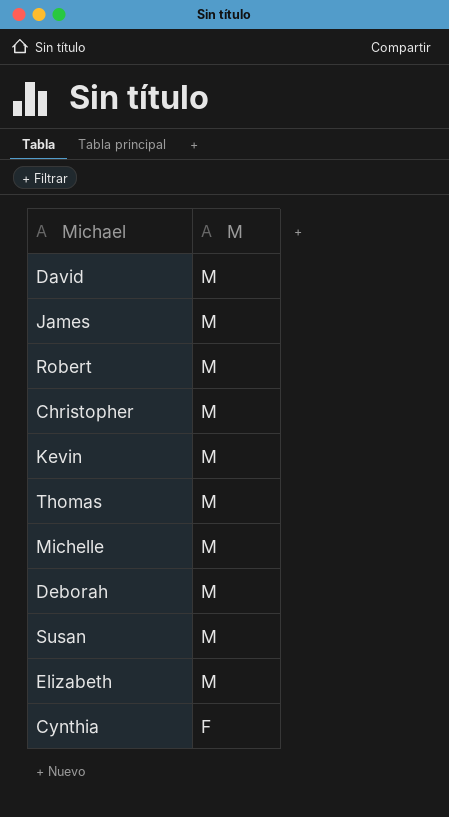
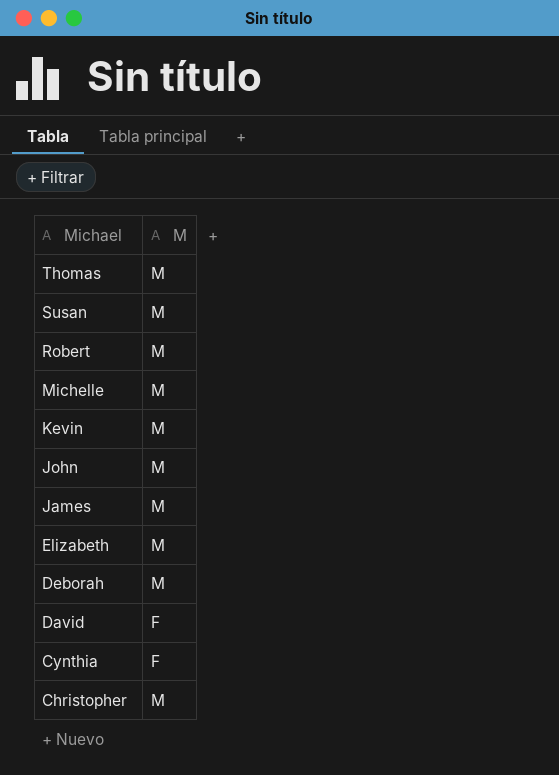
row order: M descending -> Michael descending
row John: none -> M
David | M: M -> F

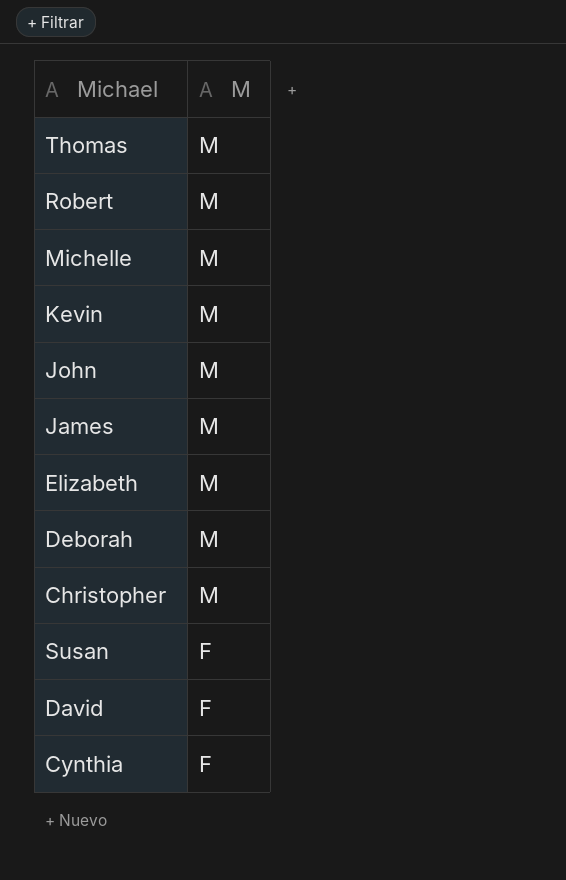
row order: Michael descending -> M descending
Susan | M: M -> F

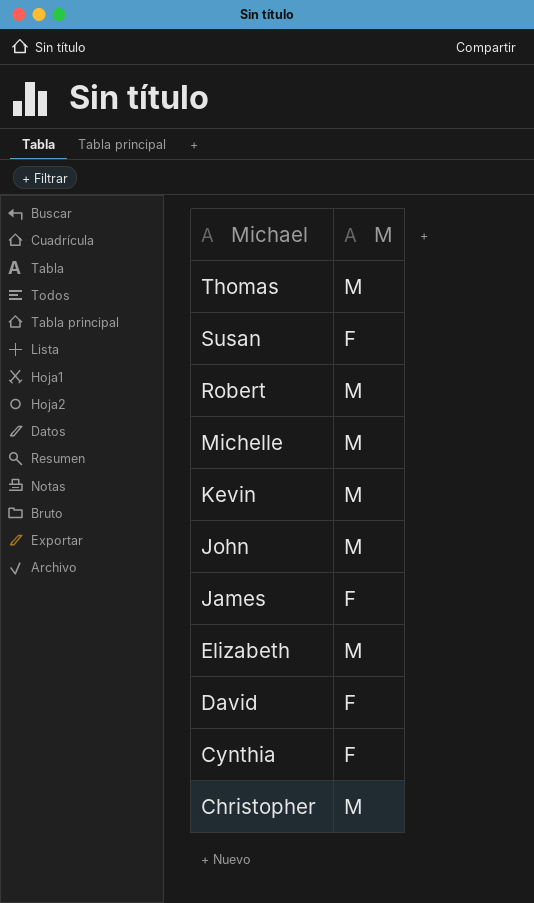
row order: M descending -> Michael descending
row Deborah: M -> none
James | M: M -> F

